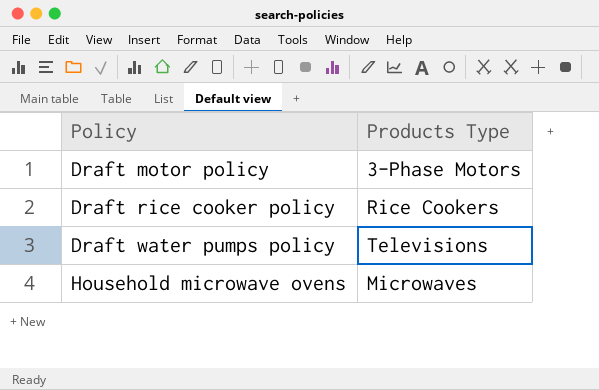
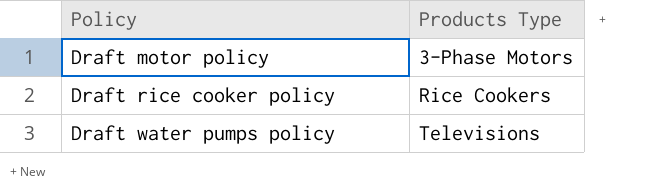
row Household microwave ovens: Microwaves -> none

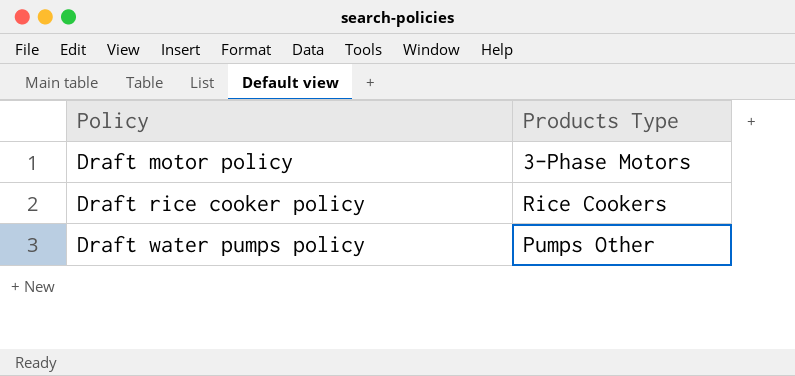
Draft water pumps policy | Products Type: Televisions -> Pumps Other

